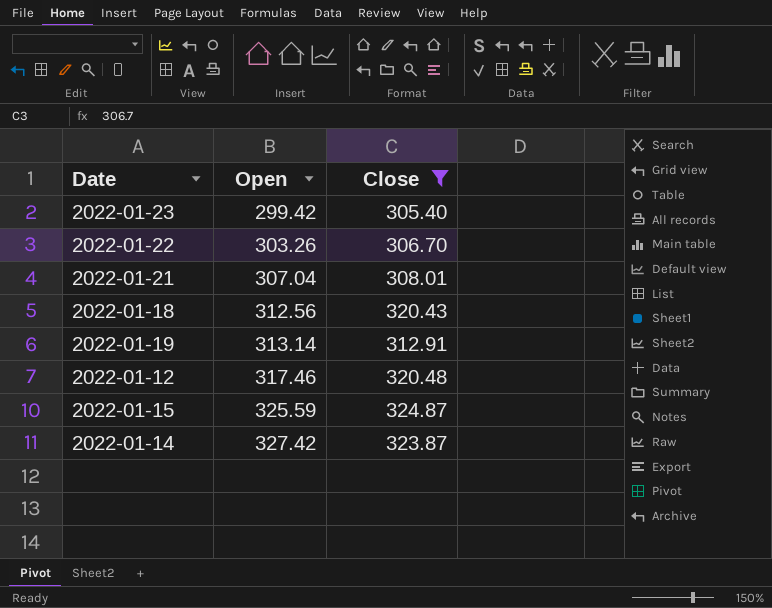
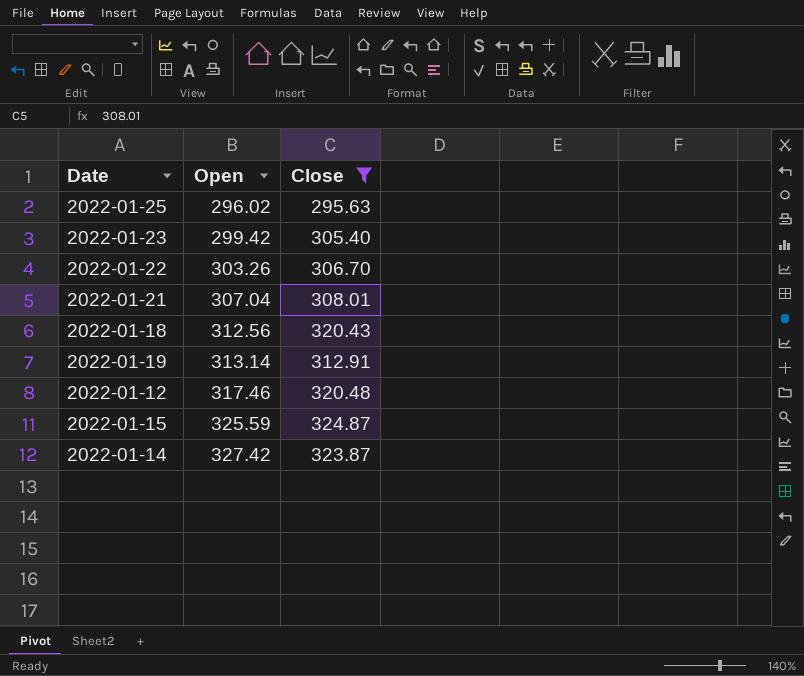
row 2022-01-25: none -> 296.02 | 295.63

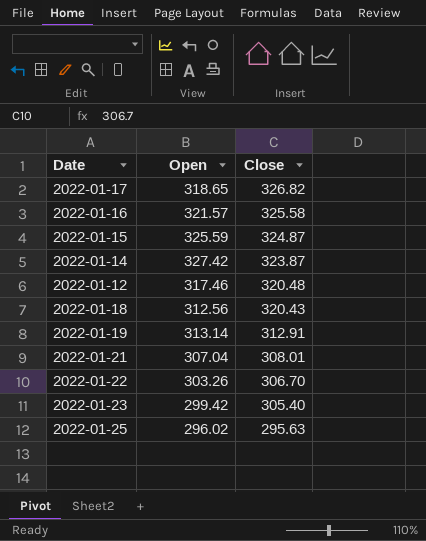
filter: Close <= 324.87 -> none
row order: Open ascending -> Close descending

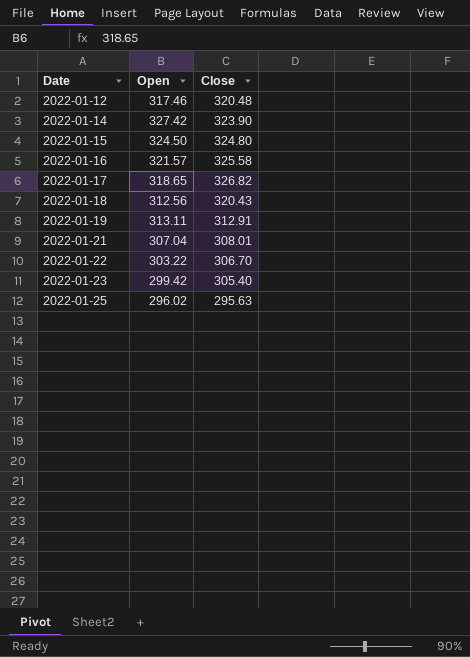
row order: Close descending -> Date ascending
2022-01-14 | Close: 323.87 -> 323.90
2022-01-15 | Open: 325.59 -> 324.50
2022-01-15 | Close: 324.87 -> 324.80
2022-01-19 | Open: 313.14 -> 313.11
2022-01-22 | Open: 303.26 -> 303.22

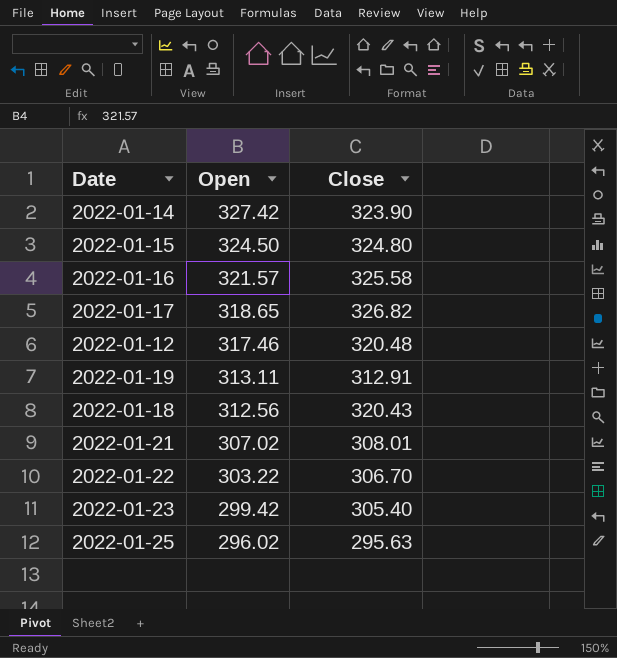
row order: Date ascending -> Open descending
2022-01-21 | Open: 307.04 -> 307.02

